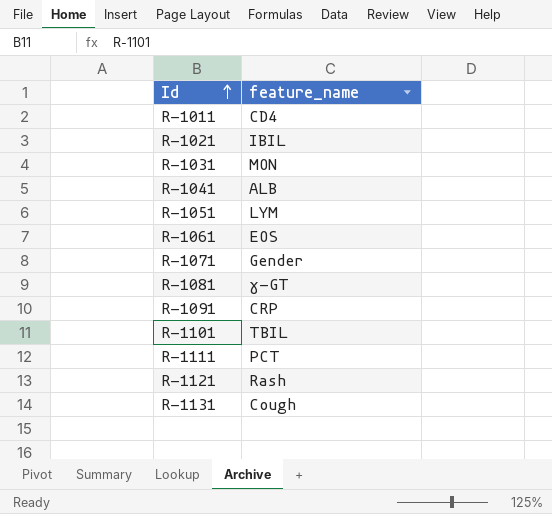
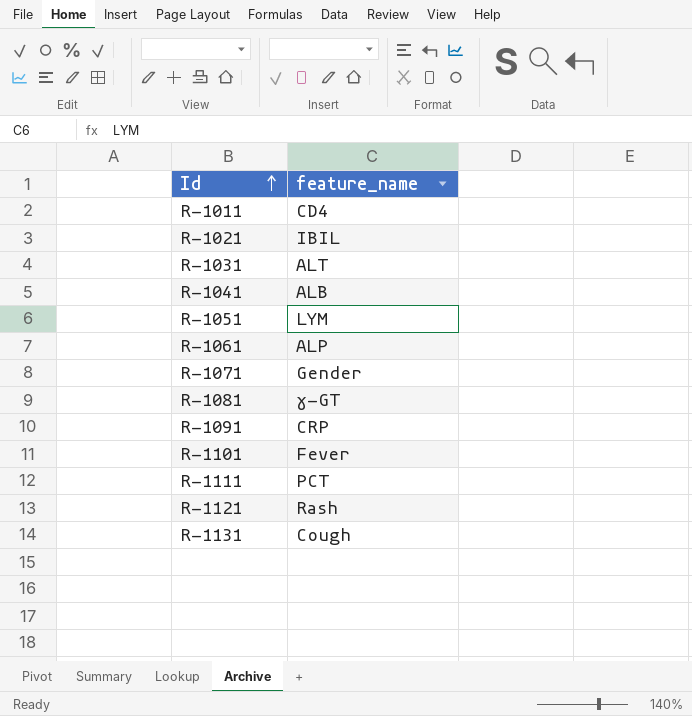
R-1031 | feature_name: MON -> ALT
R-1061 | feature_name: EOS -> ALP
R-1101 | feature_name: TBIL -> Fever

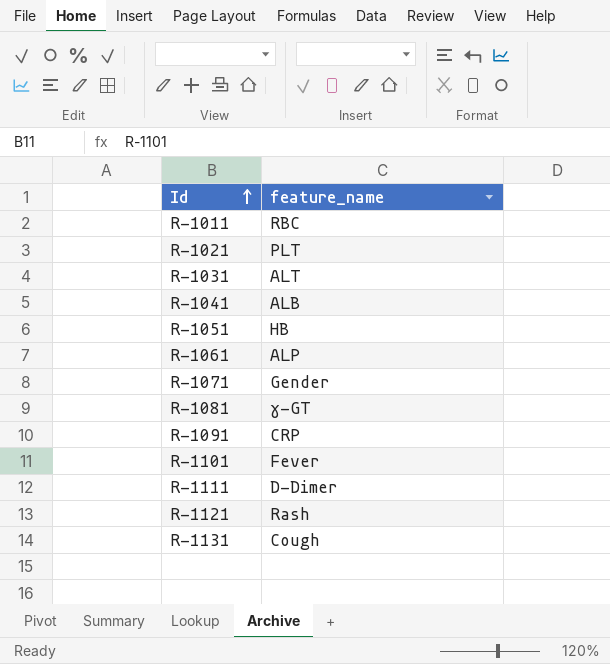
R-1011 | feature_name: CD4 -> RBC
R-1021 | feature_name: IBIL -> PLT
R-1051 | feature_name: LYM -> HB
R-1111 | feature_name: PCT -> D-Dimer

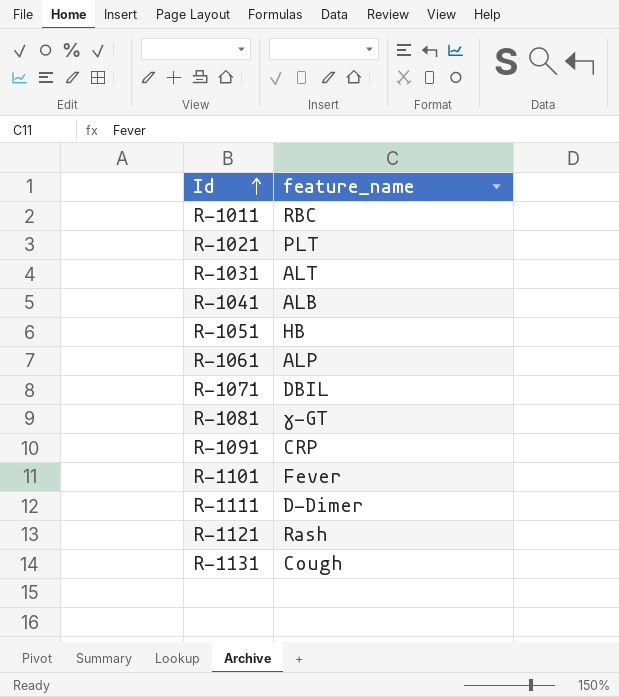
R-1071 | feature_name: Gender -> DBIL

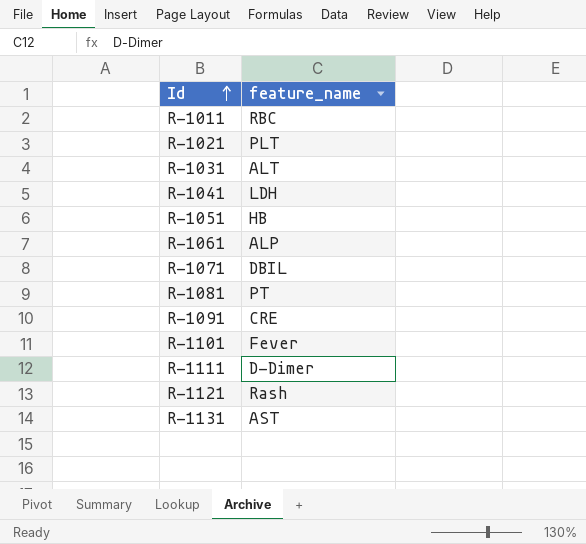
R-1041 | feature_name: ALB -> LDH
R-1081 | feature_name: γ-GT -> PT
R-1091 | feature_name: CRP -> CRE
R-1131 | feature_name: Cough -> AST

